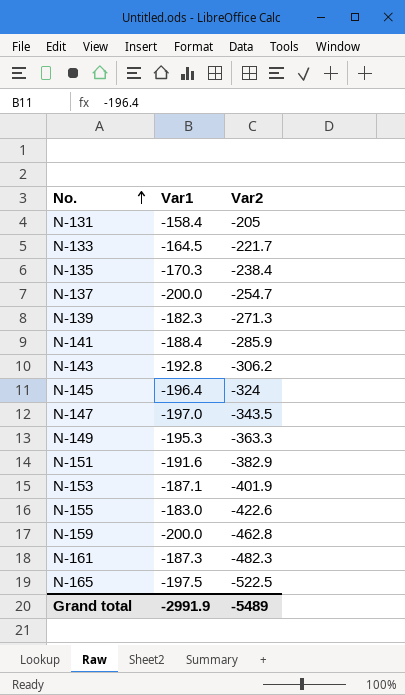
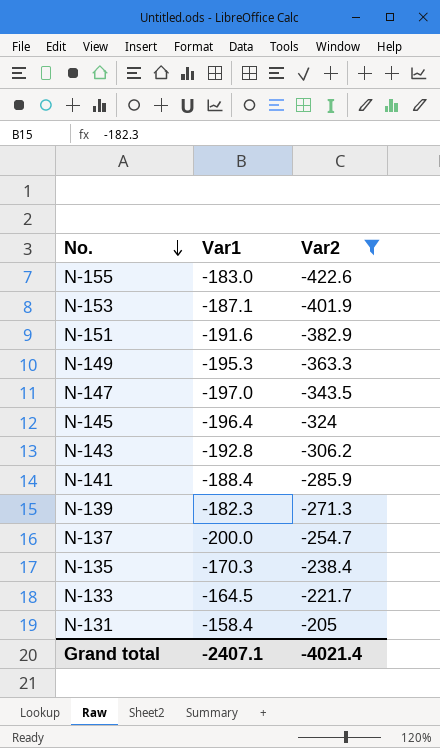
filter: none -> Var2 >= -422.6
row order: No. ascending -> No. descending
Grand total | Var1: -2991.9 -> -2407.1
Grand total | Var2: -5489 -> -4021.4

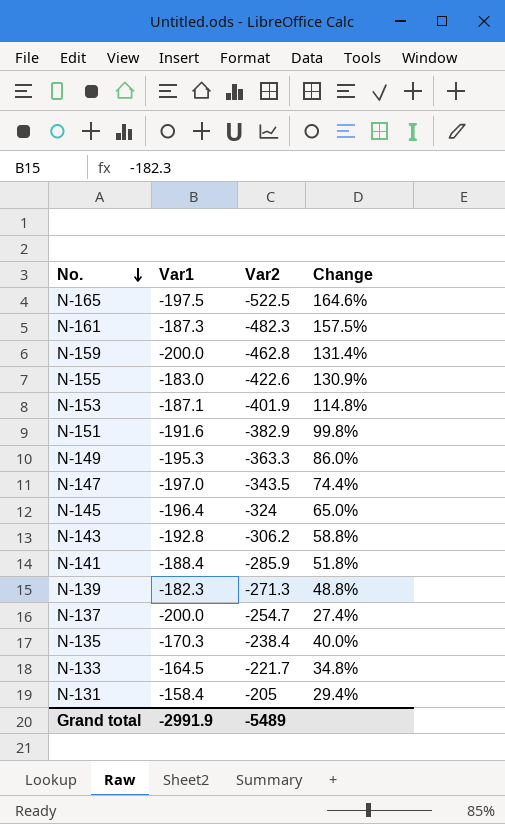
filter: Var2 >= -422.6 -> none
column Change | formula: none -> ([Var2] - [Var1]) / [Var1]
Grand total | Var1: -2407.1 -> -2991.9
Grand total | Var2: -4021.4 -> -5489

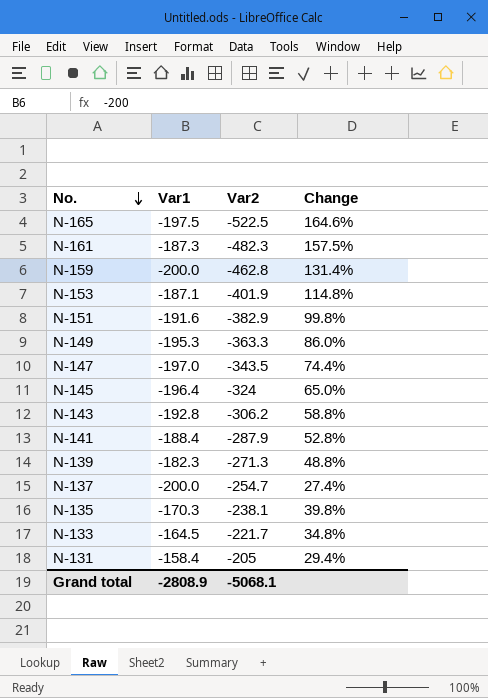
row N-155: -183.0 | -422.6 | 130.9% -> none
N-141 | Var2: -285.9 -> -287.9
N-141 | Change: 51.8% -> 52.8%
N-135 | Var2: -238.4 -> -238.1
N-135 | Change: 40.0% -> 39.8%
Grand total | Var1: -2991.9 -> -2808.9
Grand total | Var2: -5489 -> -5068.1

